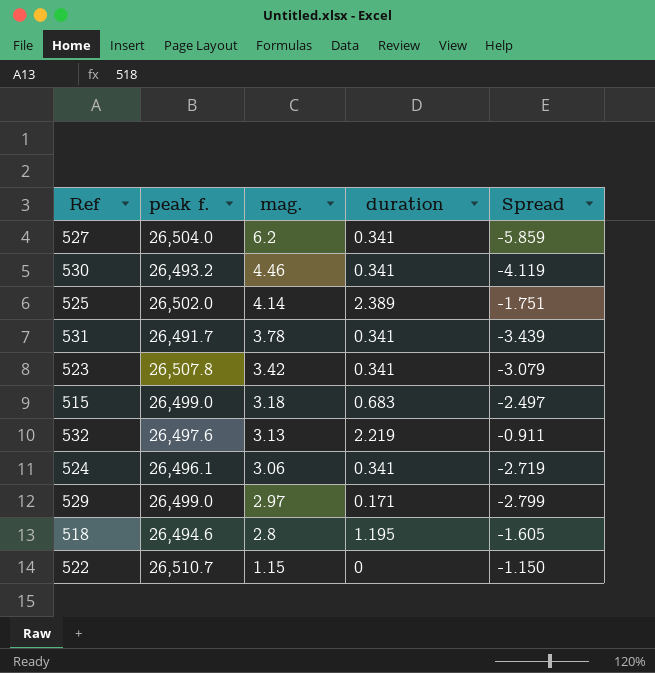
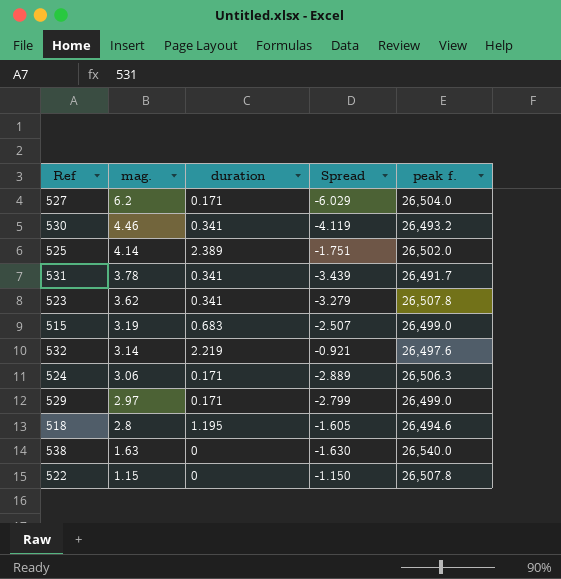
column peak f. | position: 2 -> 5
527 | duration: 0.341 -> 0.171
527 | Spread: -5.859 -> -6.029
523 | mag.: 3.42 -> 3.62
523 | Spread: -3.079 -> -3.279
515 | mag.: 3.18 -> 3.19
515 | Spread: -2.497 -> -2.507
532 | mag.: 3.13 -> 3.14
532 | Spread: -0.911 -> -0.921
524 | duration: 0.341 -> 0.171
524 | Spread: -2.719 -> -2.889
524 | peak f.: 26,496.1 -> 26,506.3
row 538: none -> 1.63 | 0 | -1.630 | 26,540.0
522 | peak f.: 26,510.7 -> 26,507.8

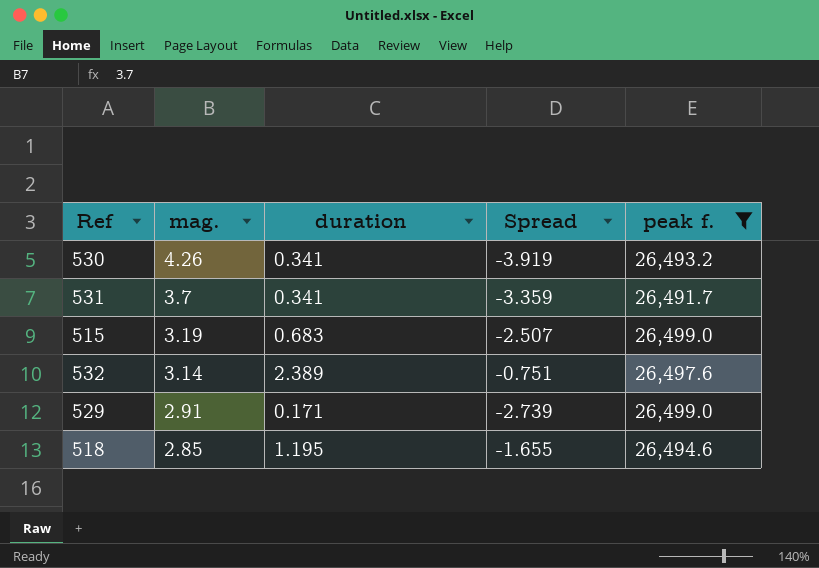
filter: none -> peak f. <= 26,499.0
530 | mag.: 4.46 -> 4.26
530 | Spread: -4.119 -> -3.919
531 | mag.: 3.78 -> 3.7
531 | Spread: -3.439 -> -3.359
532 | duration: 2.219 -> 2.389
532 | Spread: -0.921 -> -0.751
529 | mag.: 2.97 -> 2.91
529 | Spread: -2.799 -> -2.739
518 | mag.: 2.8 -> 2.85
518 | Spread: -1.605 -> -1.655

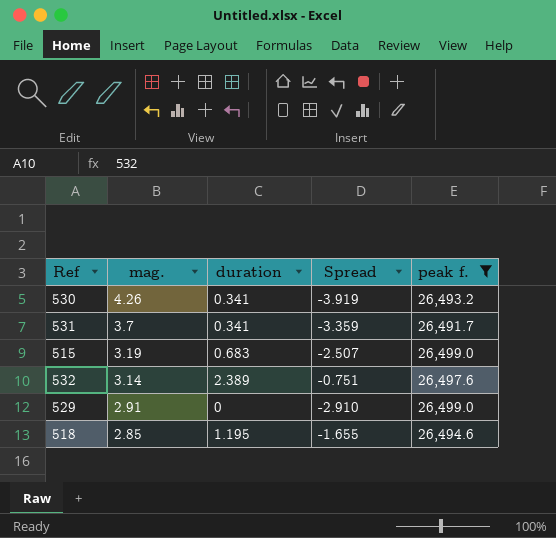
529 | duration: 0.171 -> 0
529 | Spread: -2.739 -> -2.910

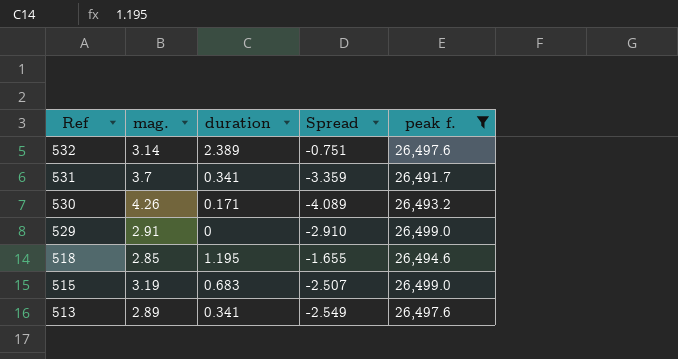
row order: mag. descending -> Ref descending
530 | duration: 0.341 -> 0.171
530 | Spread: -3.919 -> -4.089
row 513: none -> 2.89 | 0.341 | -2.549 | 26,497.6

